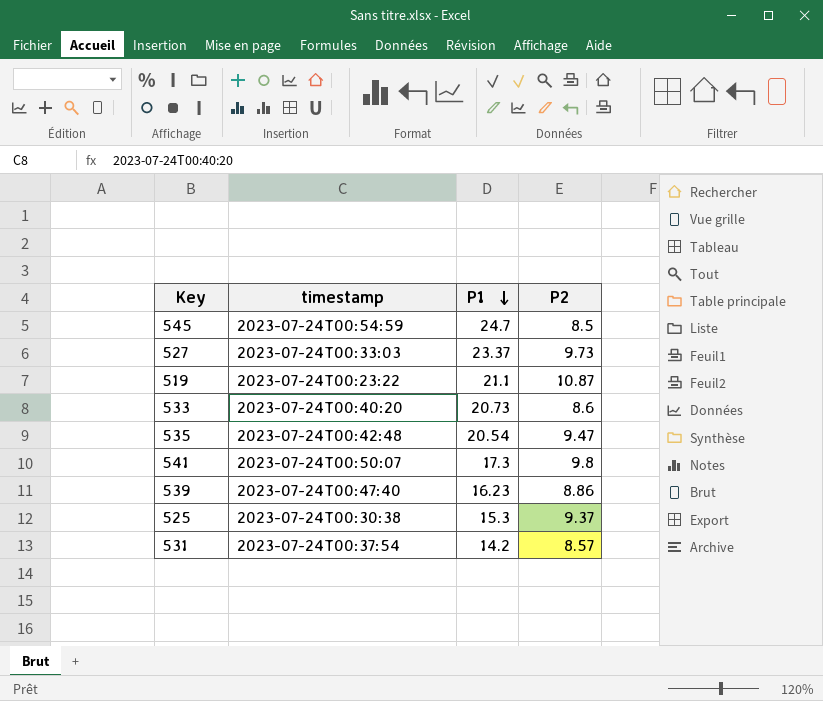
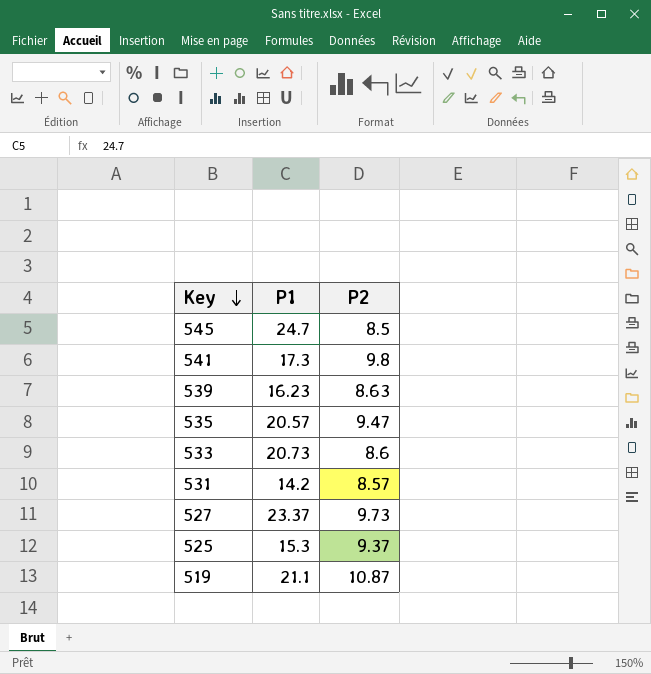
row order: P1 descending -> Key descending
column timestamp | position: 2 -> none
539 | P2: 8.86 -> 8.63
535 | P1: 20.54 -> 20.57

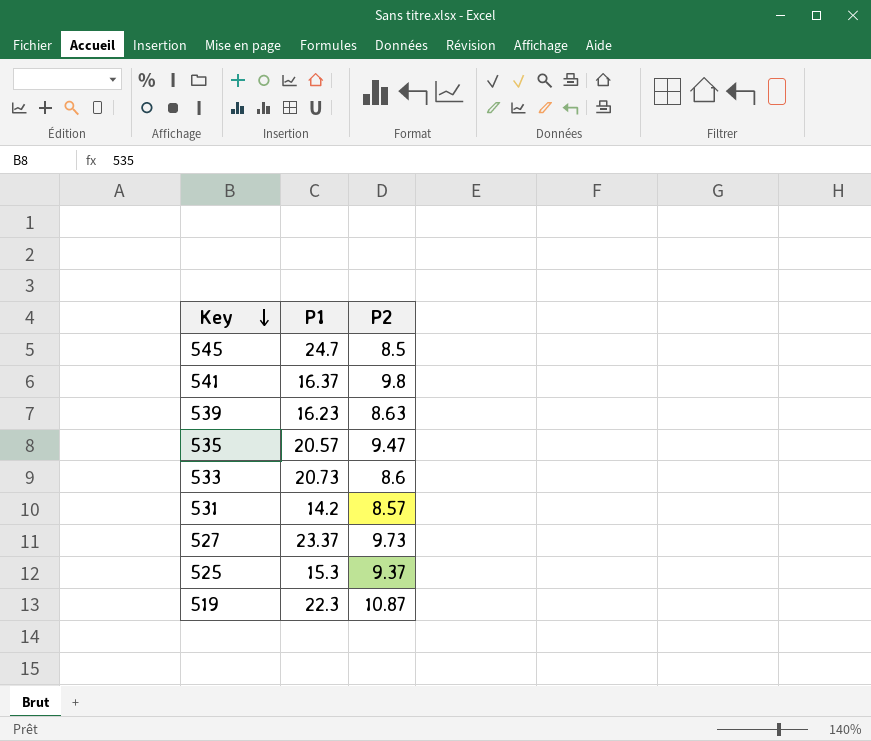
541 | P1: 17.3 -> 16.37
519 | P1: 21.1 -> 22.3

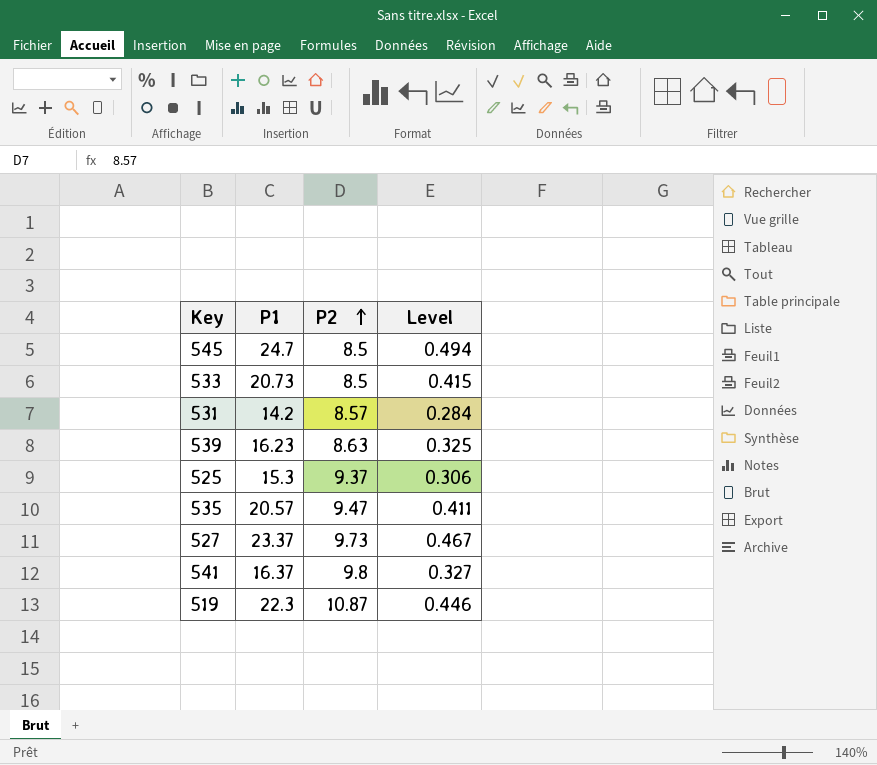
row order: Key descending -> P2 ascending
column Level | formula: none -> [P1] * 0.02
533 | P2: 8.6 -> 8.5

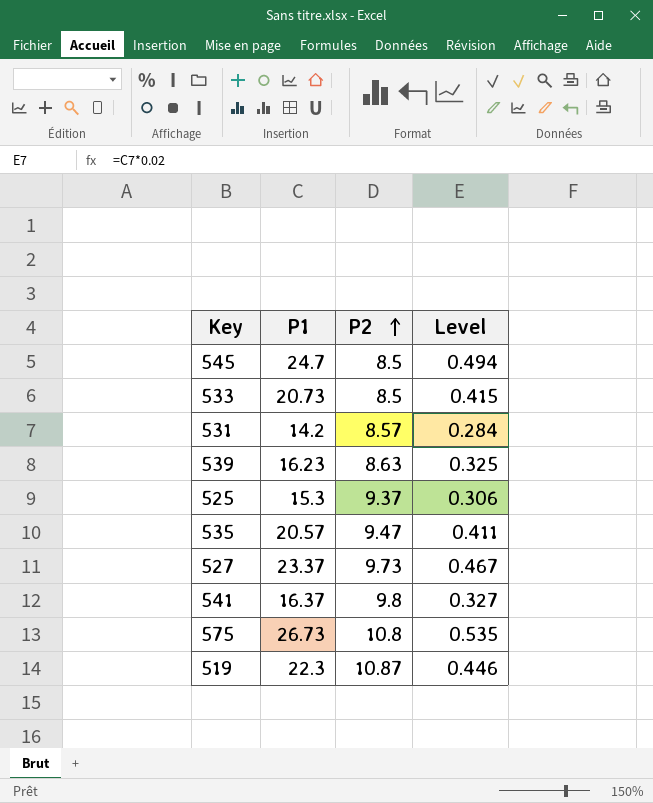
row 575: none -> 26.73 | 10.8 | 0.535

